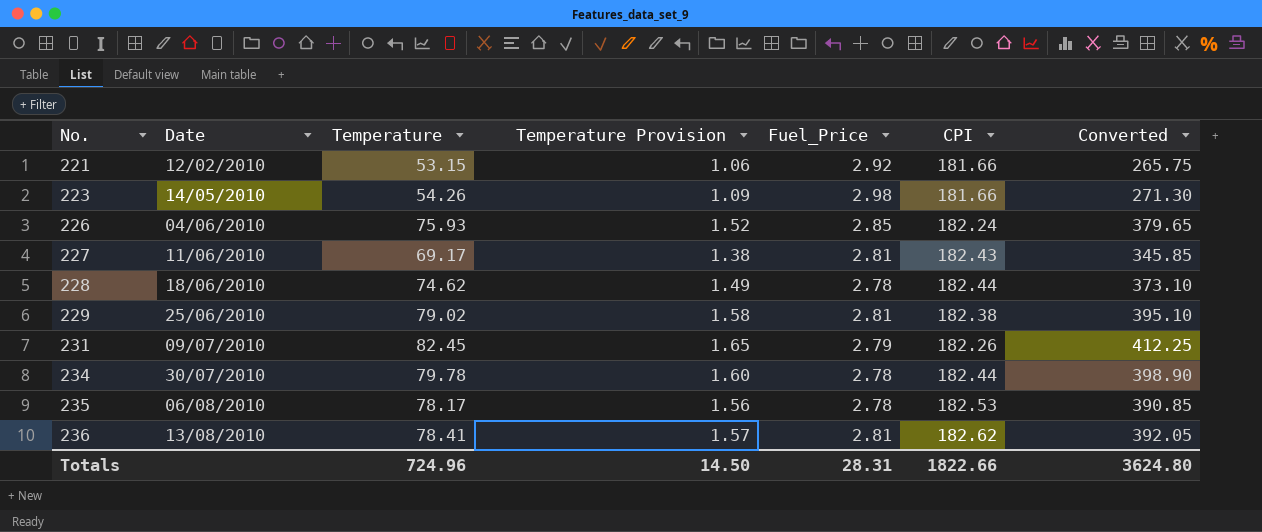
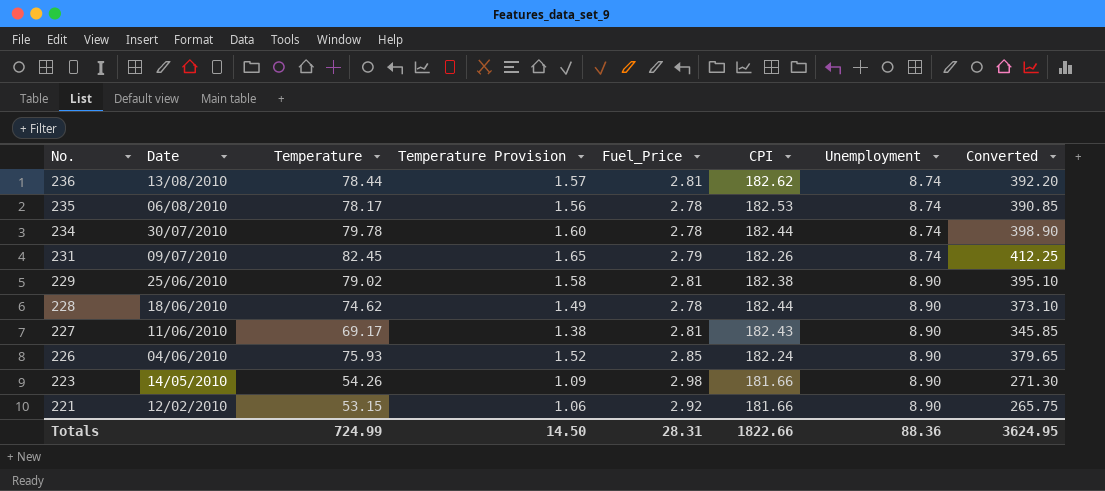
row order: No. ascending -> No. descending
column Unemployment | position: none -> 7
236 | Temperature: 78.41 -> 78.44
236 | Converted: 392.05 -> 392.20
Totals | Temperature: 724.96 -> 724.99
Totals | Converted: 3624.80 -> 3624.95

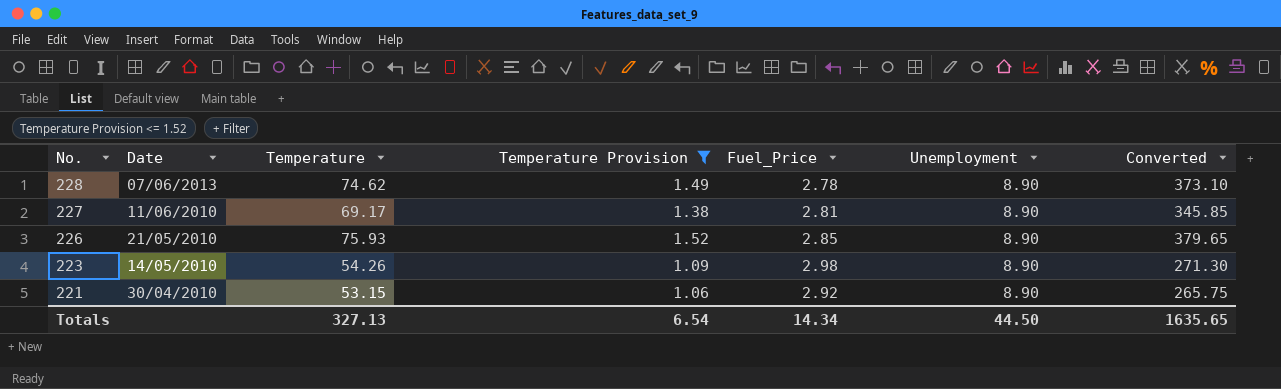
filter: none -> Temperature Provision <= 1.52
column CPI | position: 6 -> none
228 | Date: 18/06/2010 -> 07/06/2013
226 | Date: 04/06/2010 -> 21/05/2010
221 | Date: 12/02/2010 -> 30/04/2010
Totals | Temperature: 724.99 -> 327.13
Totals | Temperature Provision: 14.50 -> 6.54
Totals | Fuel_Price: 28.31 -> 14.34
Totals | Unemployment: 88.36 -> 44.50
Totals | Converted: 3624.95 -> 1635.65

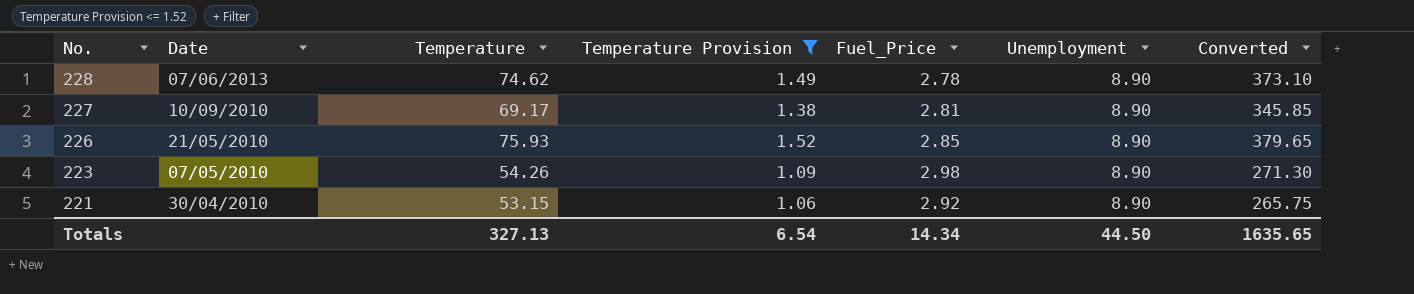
227 | Date: 11/06/2010 -> 10/09/2010
223 | Date: 14/05/2010 -> 07/05/2010

